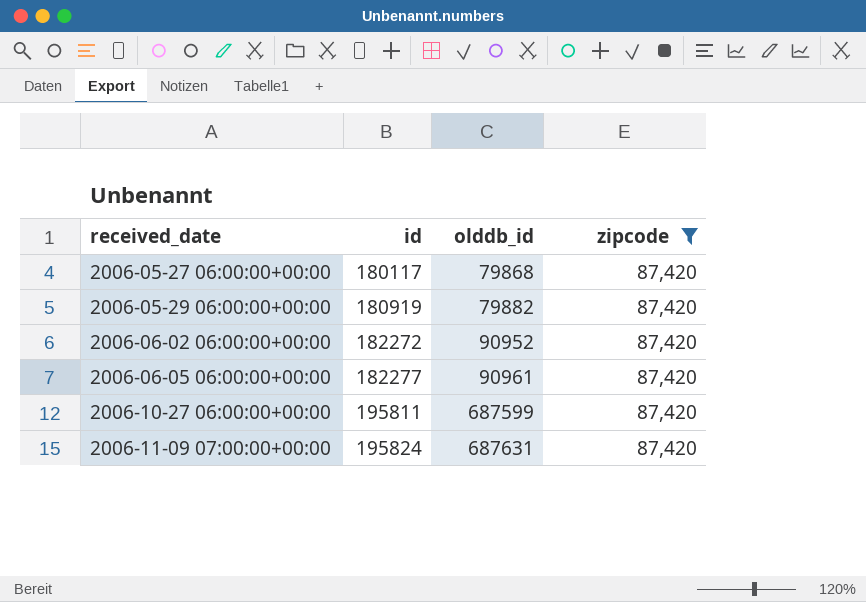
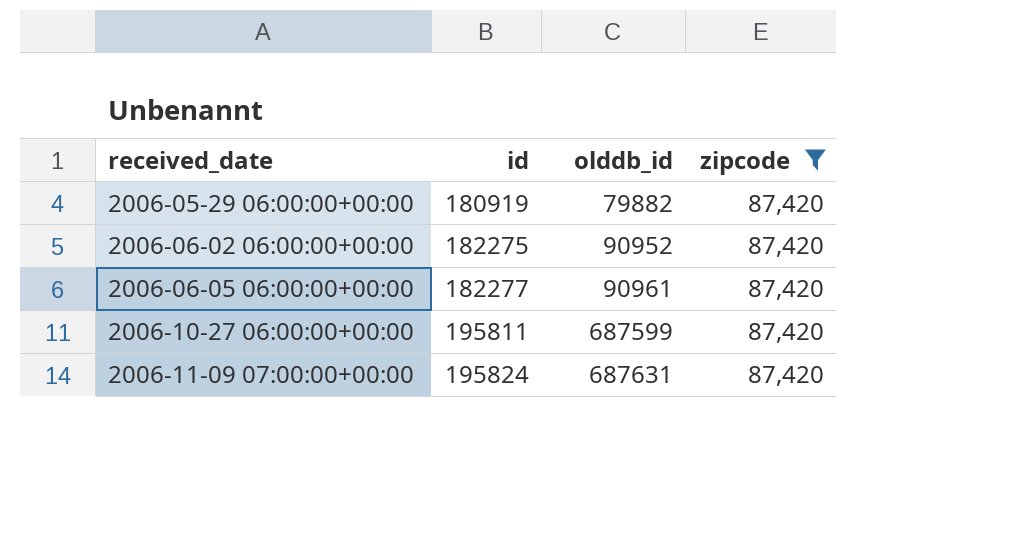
row 2006-05-27 06:00:00+00:00: 180117 | 79868 | 87,420 -> none
2006-06-02 06:00:00+00:00 | id: 182272 -> 182275

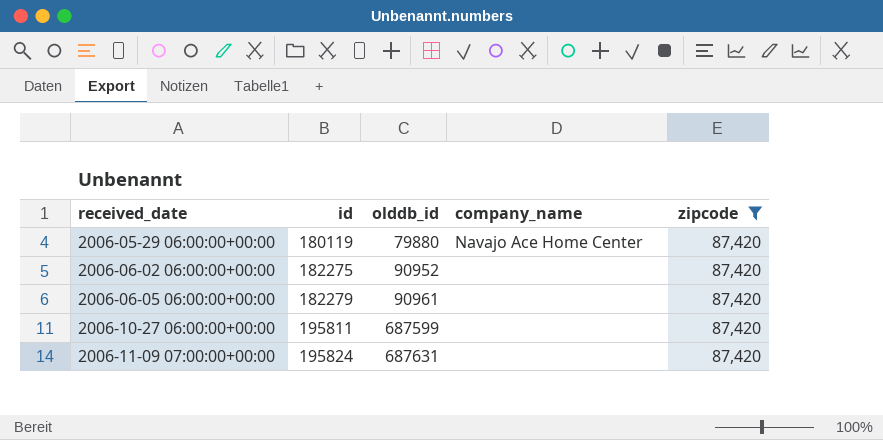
column company_name | position: none -> 4
2006-05-29 06:00:00+00:00 | id: 180919 -> 180119
2006-05-29 06:00:00+00:00 | olddb_id: 79882 -> 79880
2006-06-05 06:00:00+00:00 | id: 182277 -> 182279

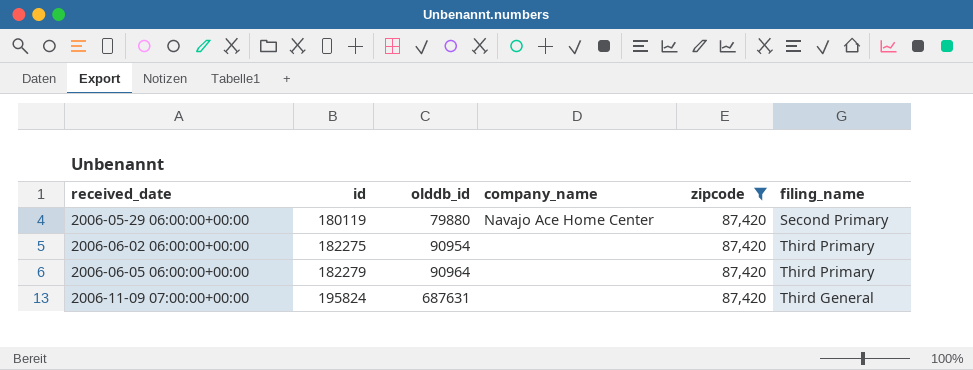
column filing_name | position: none -> 6
row 2006-10-27 06:00:00+00:00: 195811 | 687599 | none | 87,420 -> none
2006-06-02 06:00:00+00:00 | olddb_id: 90952 -> 90954
2006-06-05 06:00:00+00:00 | olddb_id: 90961 -> 90964

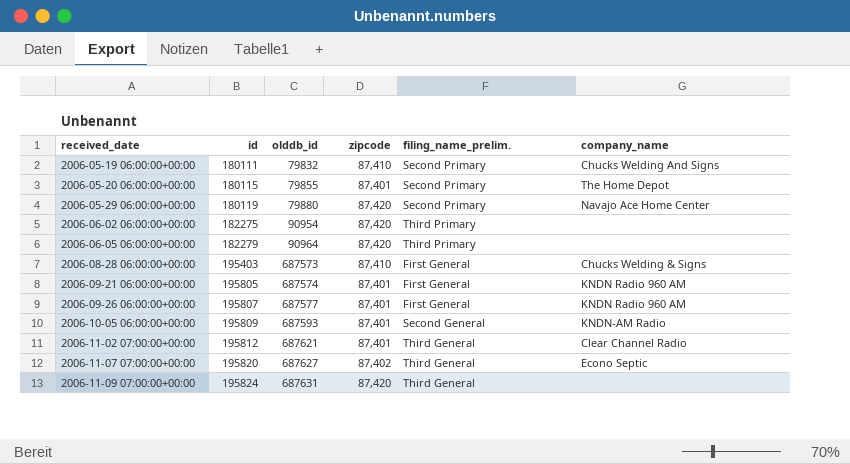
filter: zipcode = 87,420 -> none
column name: filing_name -> filing_name_prelim.
column company_name | position: 4 -> 6

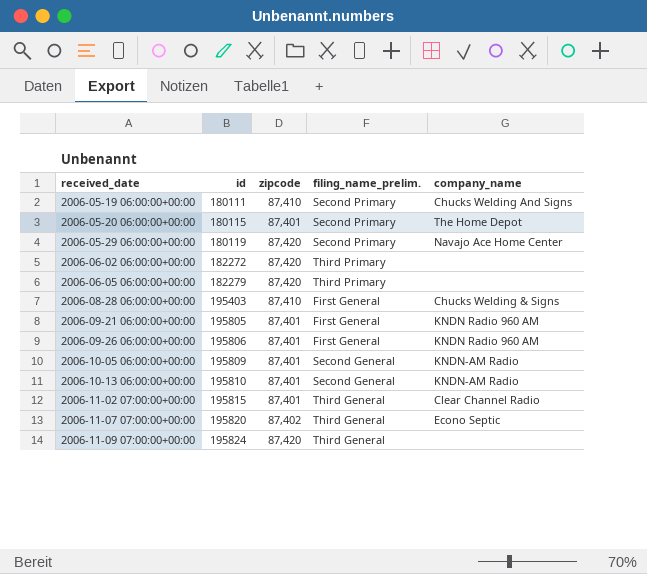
column olddb_id | position: 3 -> none
2006-06-02 06:00:00+00:00 | id: 182275 -> 182272
2006-09-26 06:00:00+00:00 | id: 195807 -> 195806
row 2006-10-13 06:00:00+00:00: none -> 195810 | 87,401 | Second General | KNDN-AM Radio
2006-11-02 07:00:00+00:00 | id: 195812 -> 195815

